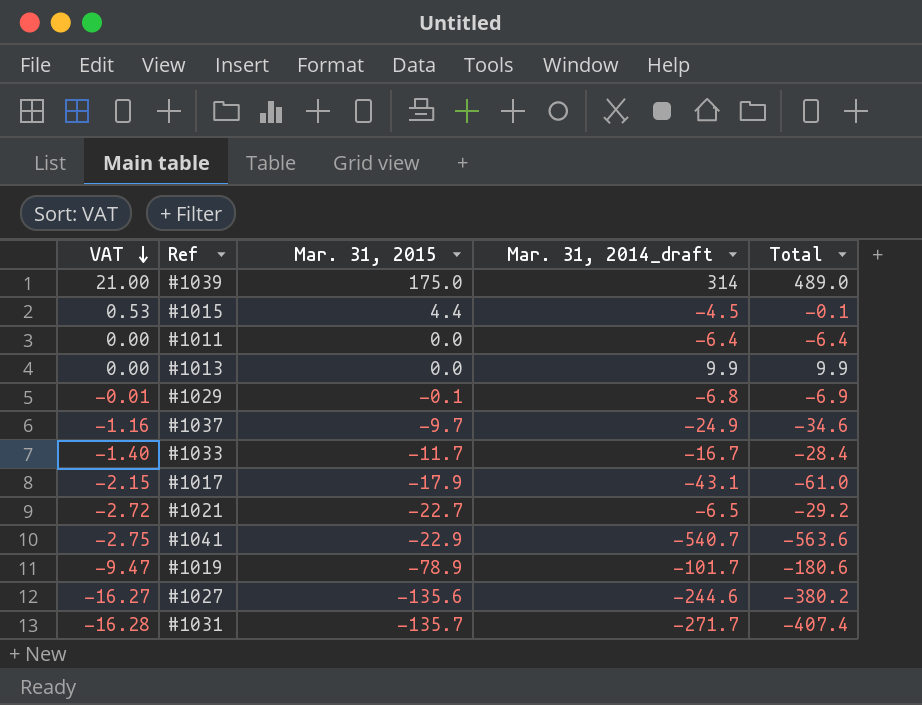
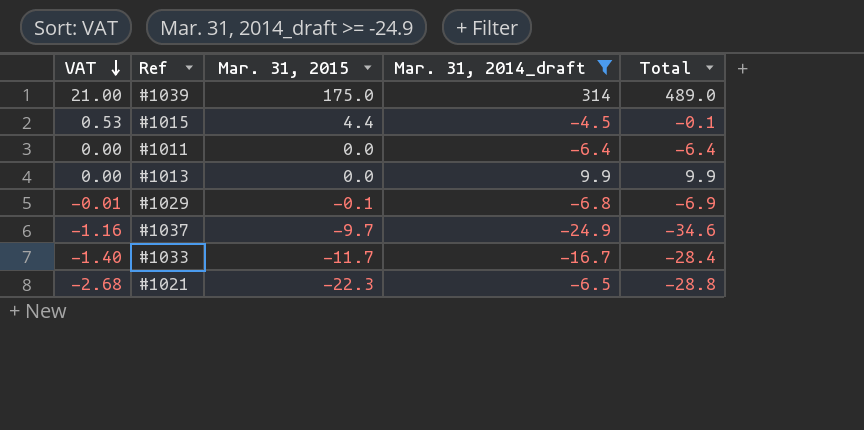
filter: none -> Mar. 31, 2014_draft >= -24.9
#1021 | VAT: -2.72 -> -2.68
#1021 | Mar. 31, 2015: -22.7 -> -22.3
#1021 | Total: -29.2 -> -28.8

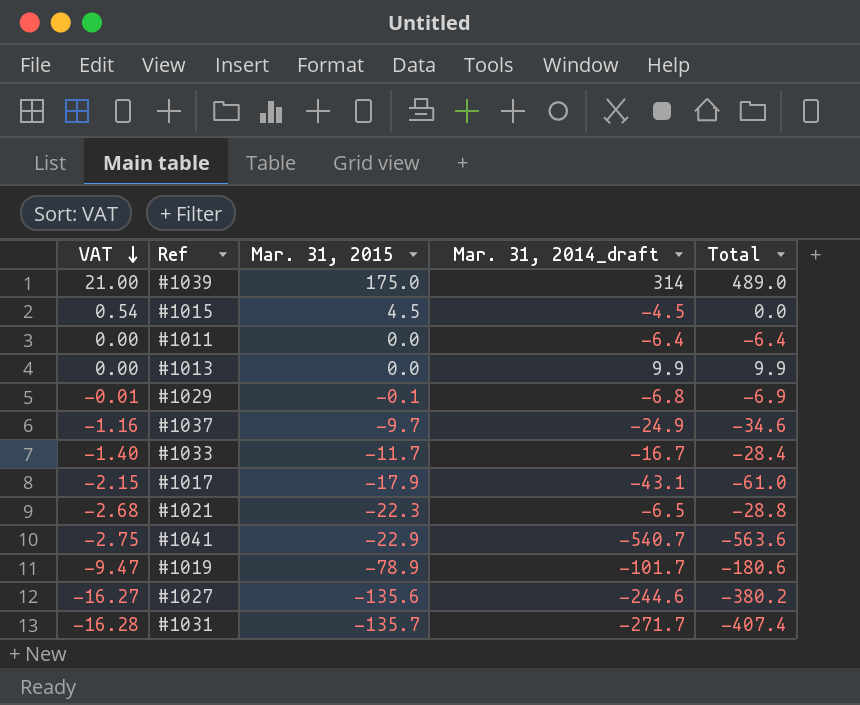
filter: Mar. 31, 2014_draft >= -24.9 -> none
#1015 | VAT: 0.53 -> 0.54
#1015 | Mar. 31, 2015: 4.4 -> 4.5
#1015 | Total: -0.1 -> 0.0

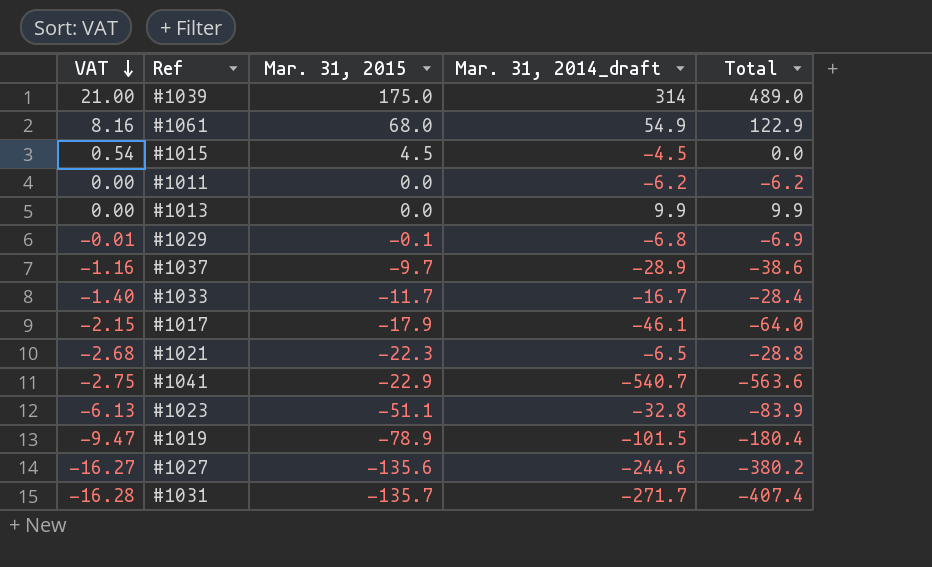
row #1061: none -> 8.16 | 68.0 | 54.9 | 122.9
#1011 | Mar. 31, 2014_draft: -6.4 -> -6.2
#1011 | Total: -6.4 -> -6.2
#1037 | Mar. 31, 2014_draft: -24.9 -> -28.9
#1037 | Total: -34.6 -> -38.6
#1017 | Mar. 31, 2014_draft: -43.1 -> -46.1
#1017 | Total: -61.0 -> -64.0
row #1023: none -> -6.13 | -51.1 | -32.8 | -83.9
#1019 | Mar. 31, 2014_draft: -101.7 -> -101.5
#1019 | Total: -180.6 -> -180.4

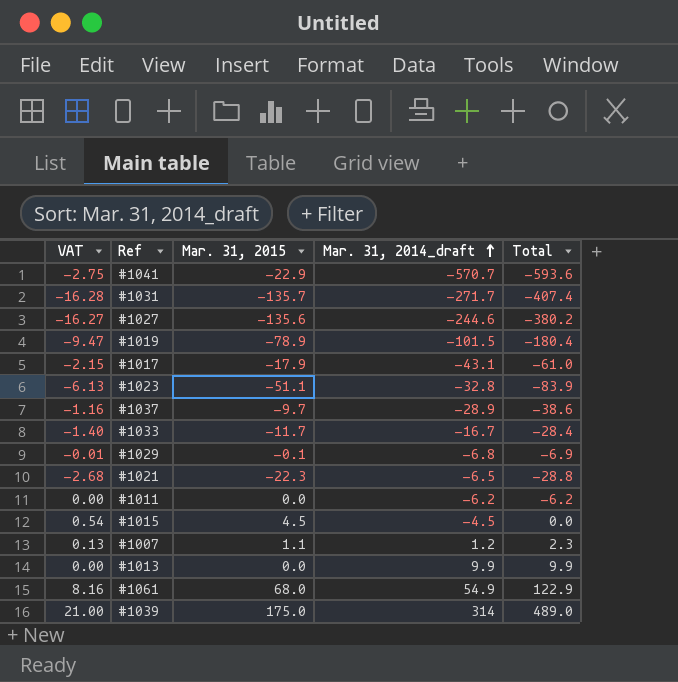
row order: VAT descending -> Mar. 31, 2014_draft ascending
#1041 | Mar. 31, 2014_draft: -540.7 -> -570.7
#1041 | Total: -563.6 -> -593.6
#1017 | Mar. 31, 2014_draft: -46.1 -> -43.1
#1017 | Total: -64.0 -> -61.0
row #1007: none -> 0.13 | 1.1 | 1.2 | 2.3

